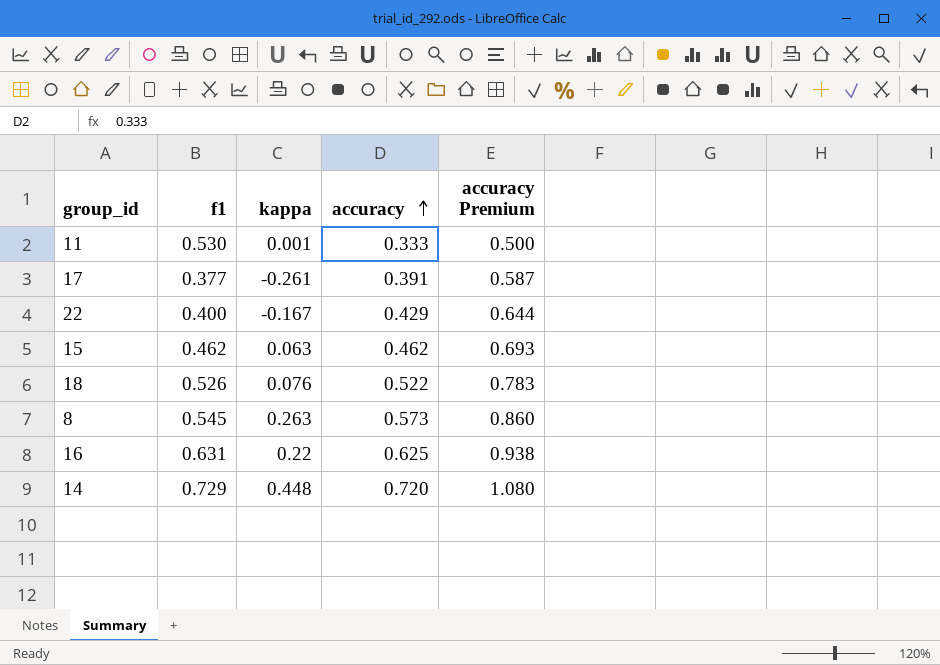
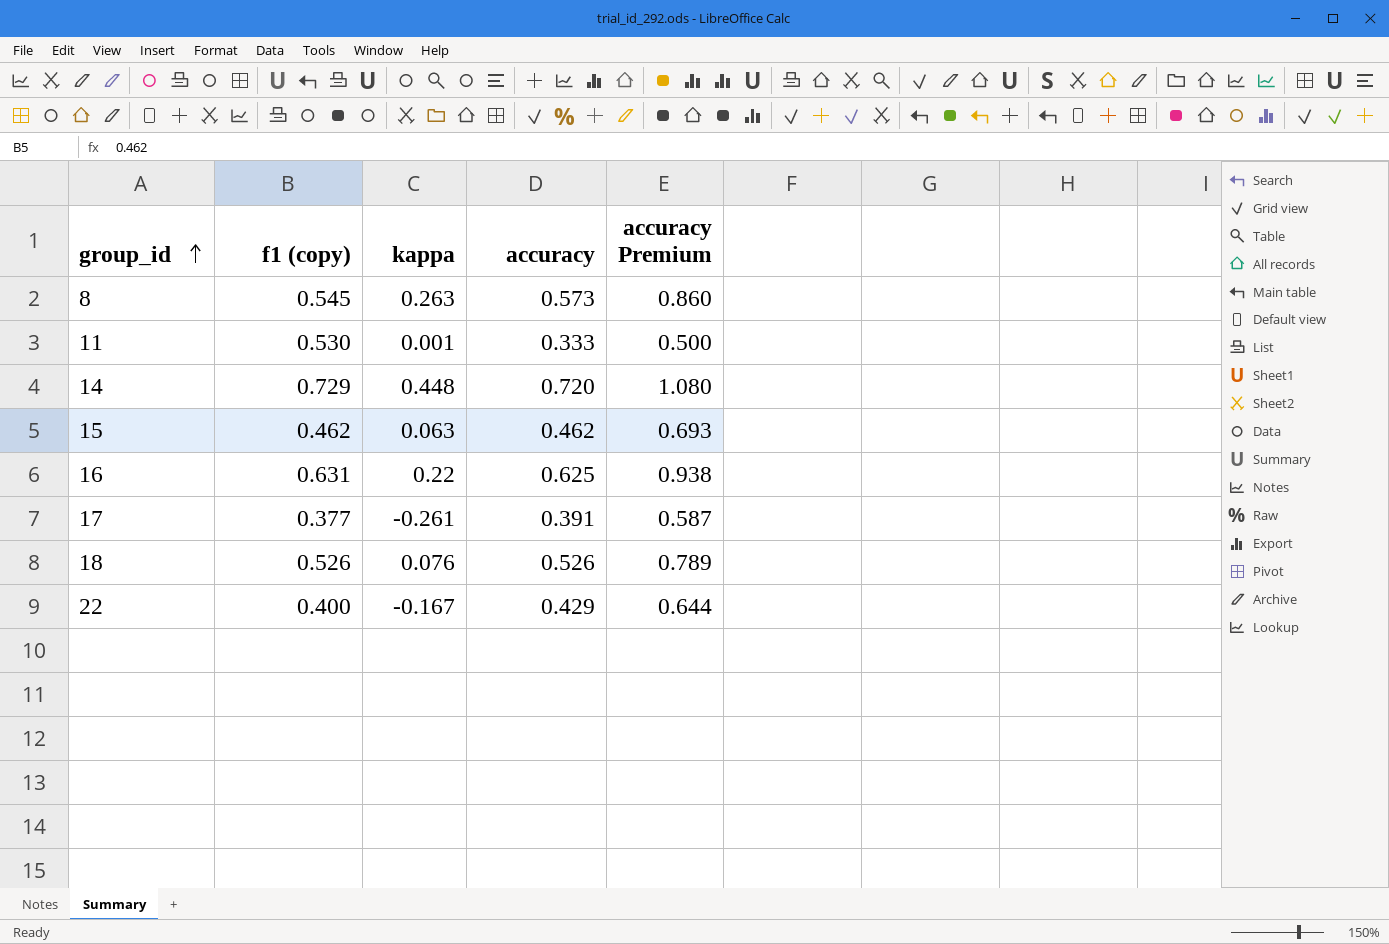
row order: accuracy ascending -> group_id ascending
column name: f1 -> f1 (copy)
18 | accuracy: 0.522 -> 0.526
18 | accuracy Premium: 0.783 -> 0.789

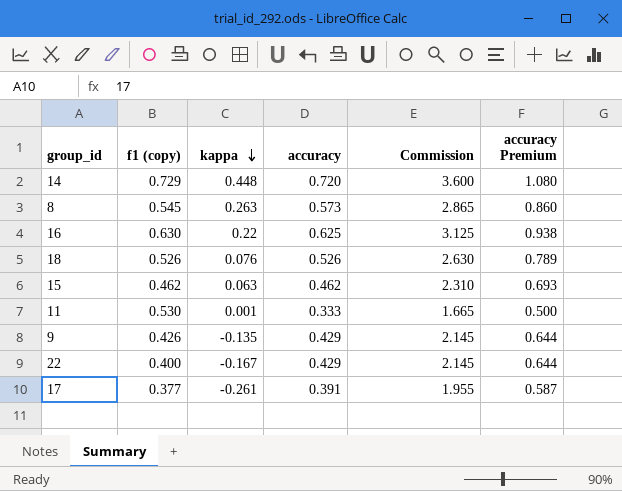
row order: group_id ascending -> kappa descending
column Commission | formula: none -> [accuracy] * 5
16 | f1 (copy): 0.631 -> 0.630
row 9: none -> 0.426 | -0.135 | 0.429 | 2.145 | 0.644

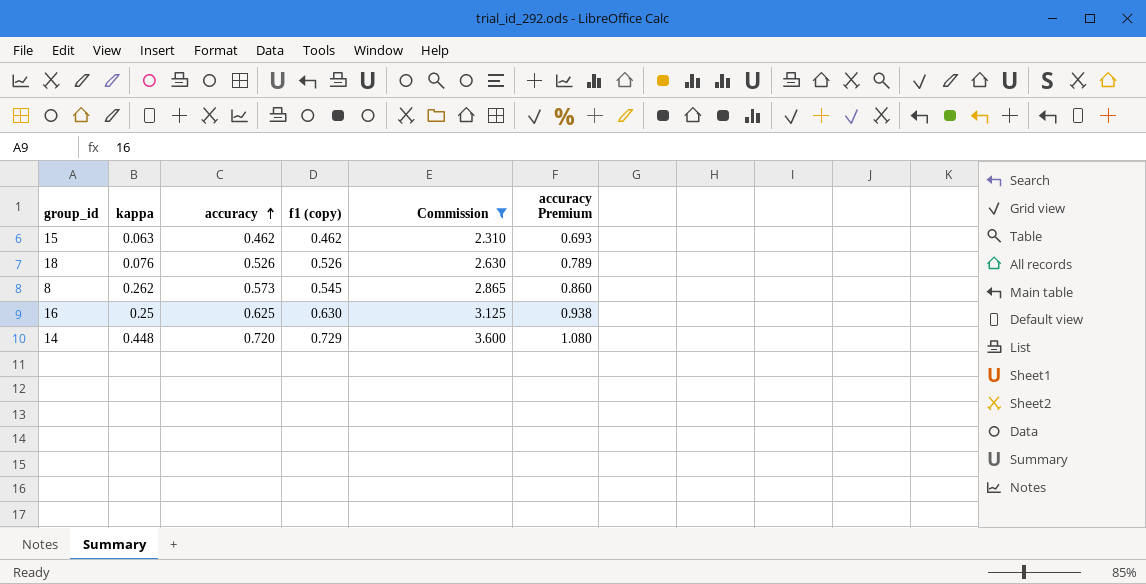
filter: none -> Commission >= 2.310
row order: kappa descending -> accuracy ascending
column f1 (copy) | position: 2 -> 4
8 | kappa: 0.263 -> 0.262
16 | kappa: 0.22 -> 0.25

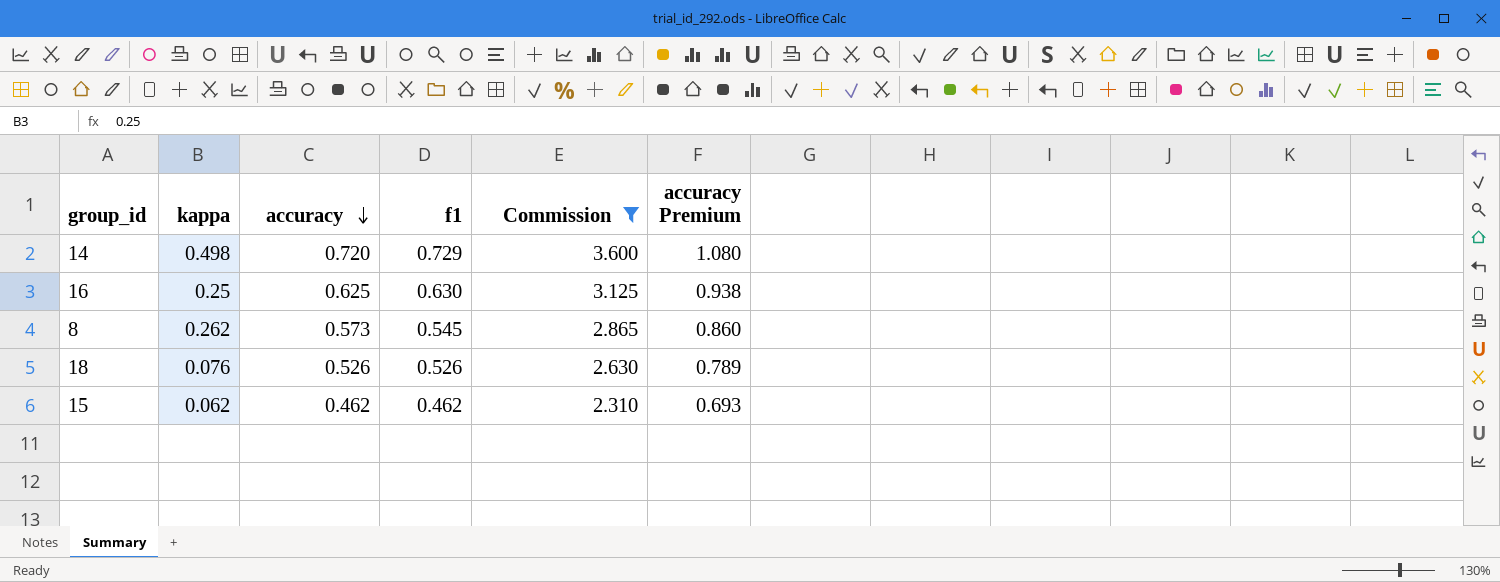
row order: accuracy ascending -> accuracy descending
column name: f1 (copy) -> f1
14 | kappa: 0.448 -> 0.498
15 | kappa: 0.063 -> 0.062

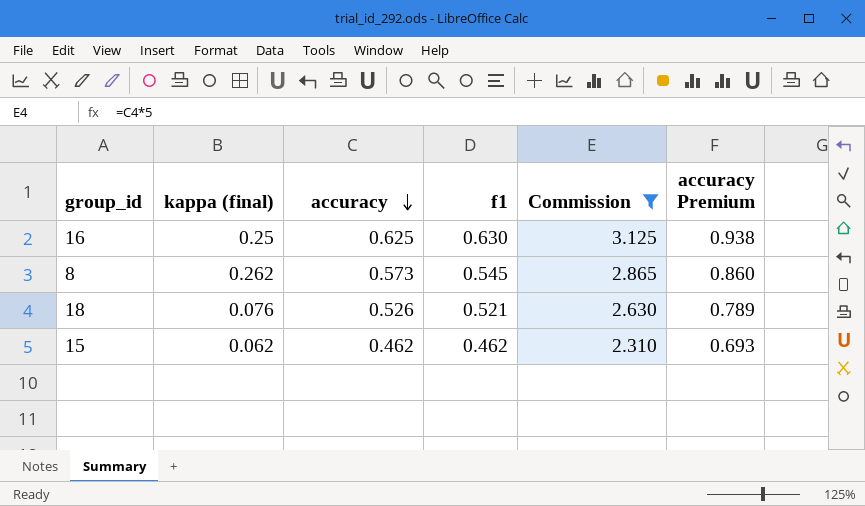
column name: kappa -> kappa (final)
row 14: 0.498 | 0.720 | 0.729 | 3.600 | 1.080 -> none
18 | f1: 0.526 -> 0.521

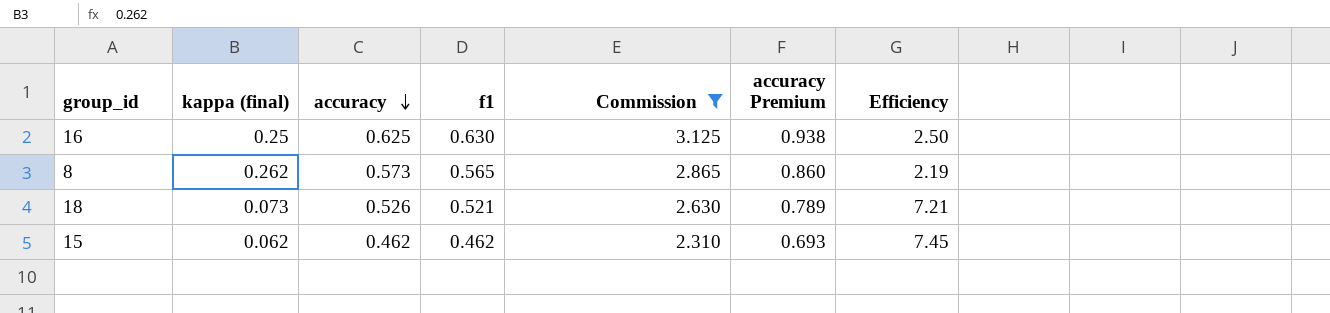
column Efficiency | formula: none -> [accuracy] / [kappa (final)]
8 | f1: 0.545 -> 0.565
18 | kappa (final): 0.076 -> 0.073

